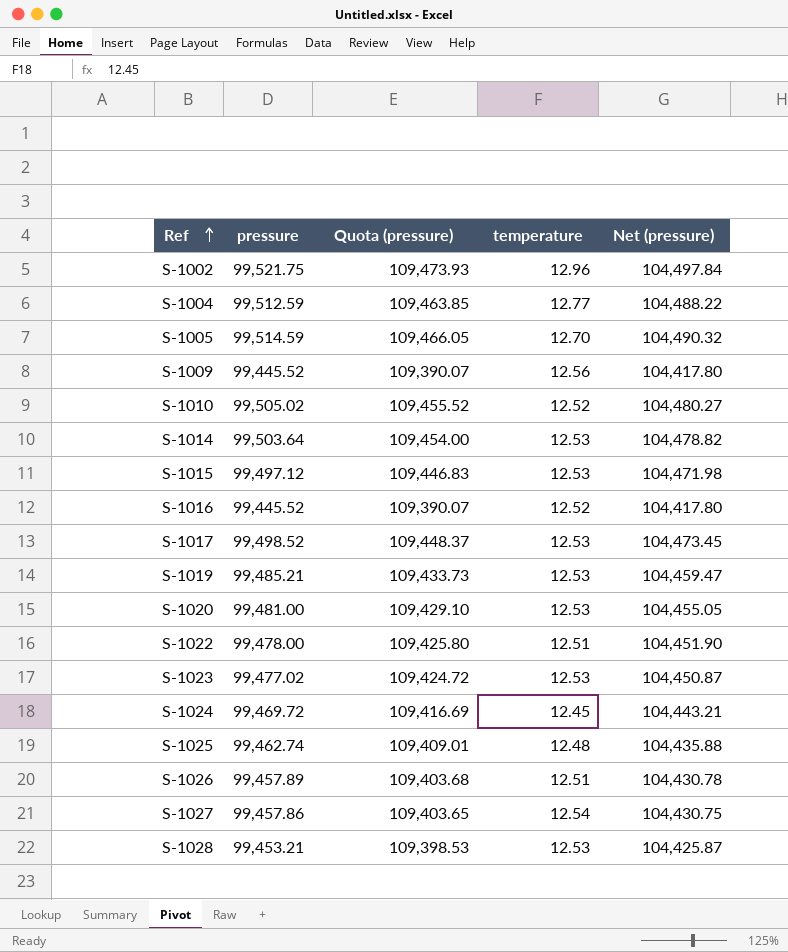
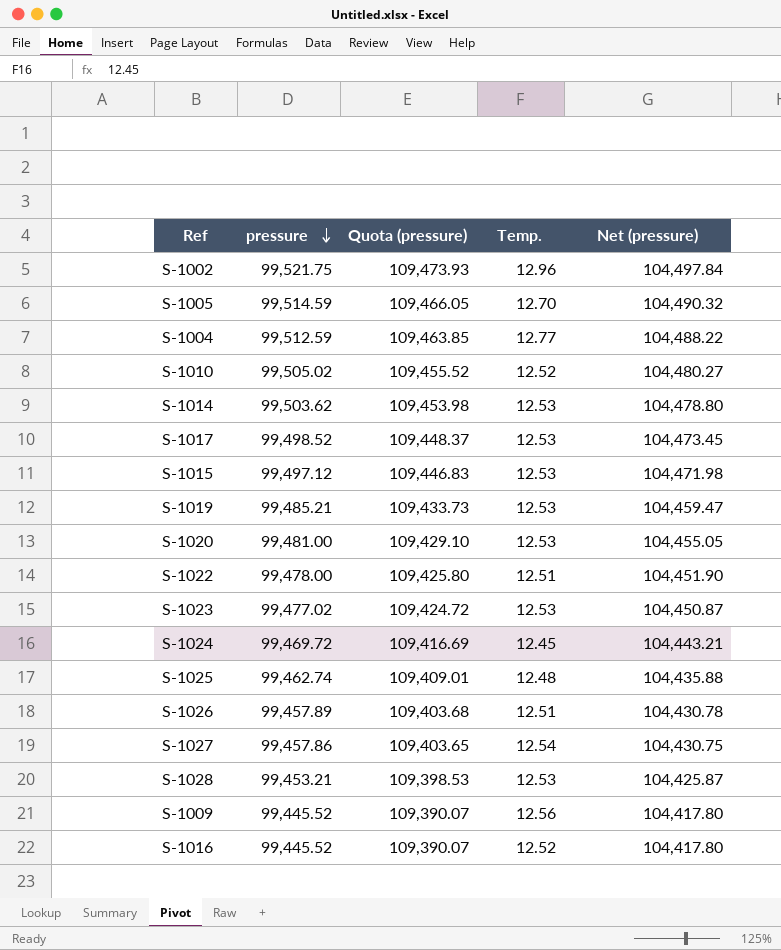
row order: Ref ascending -> pressure descending
column name: temperature -> Temp.
S-1014 | pressure: 99,503.64 -> 99,503.62
S-1014 | Quota (pressure): 109,454.00 -> 109,453.98
S-1014 | Net (pressure): 104,478.82 -> 104,478.80

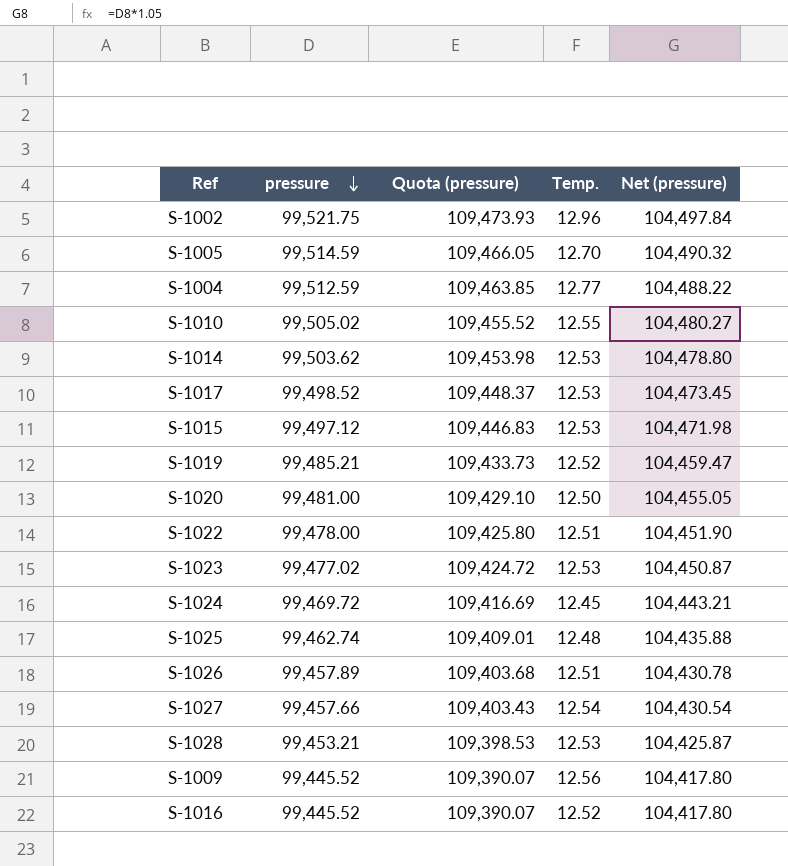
S-1010 | Temp.: 12.52 -> 12.55
S-1019 | Temp.: 12.53 -> 12.52
S-1020 | Temp.: 12.53 -> 12.50
S-1027 | pressure: 99,457.86 -> 99,457.66
S-1027 | Quota (pressure): 109,403.65 -> 109,403.43
S-1027 | Net (pressure): 104,430.75 -> 104,430.54

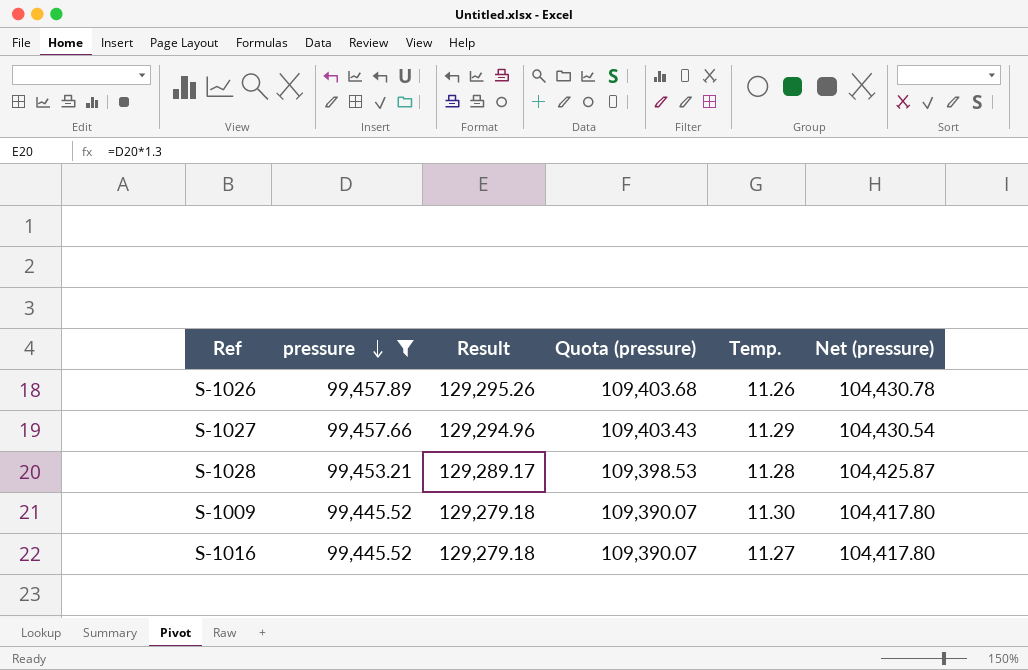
filter: none -> pressure <= 99,457.89
column Result | formula: none -> [pressure] * 1.3
S-1026 | Temp.: 12.51 -> 11.26
S-1027 | Temp.: 12.54 -> 11.29
S-1028 | Temp.: 12.53 -> 11.28
S-1009 | Temp.: 12.56 -> 11.30
S-1016 | Temp.: 12.52 -> 11.27

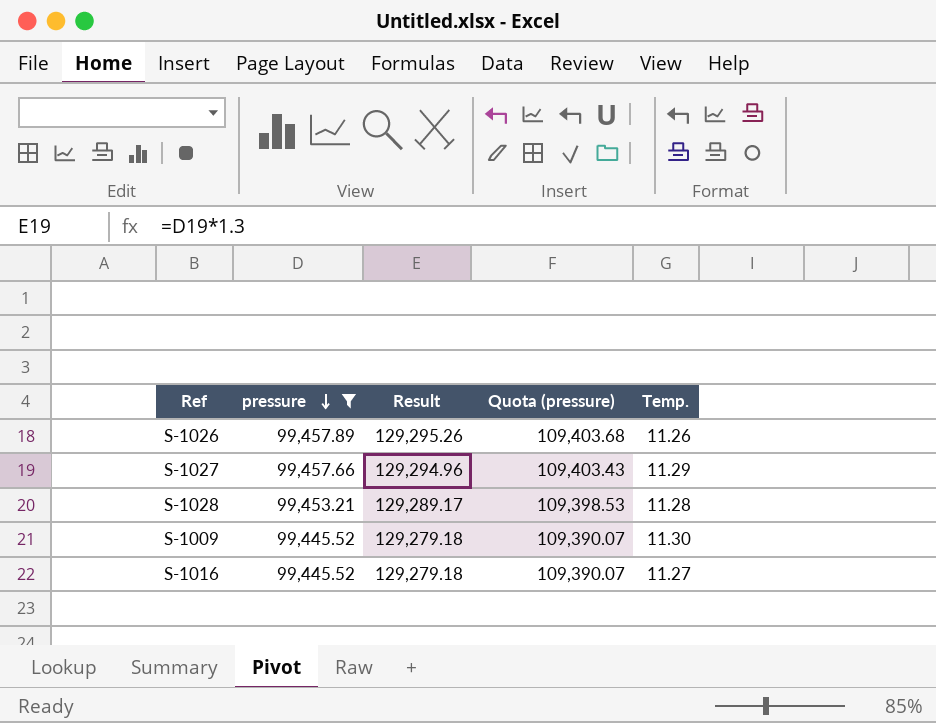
column Net (pressure) | formula: [pressure] * 1.05 -> none

